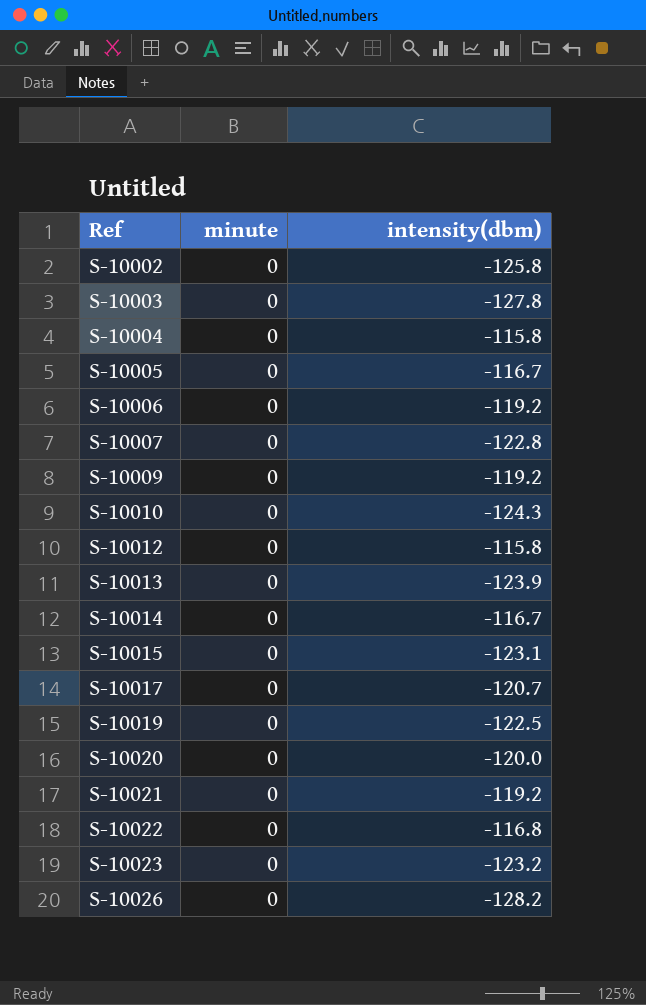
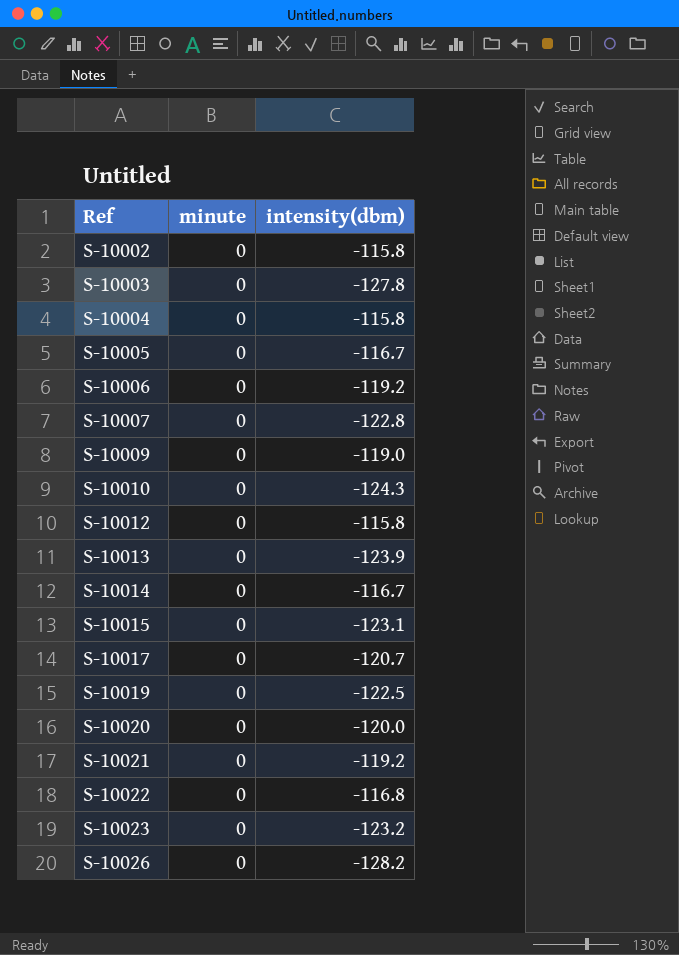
S-10002 | intensity(dbm): -125.8 -> -115.8
S-10009 | intensity(dbm): -119.2 -> -119.0

